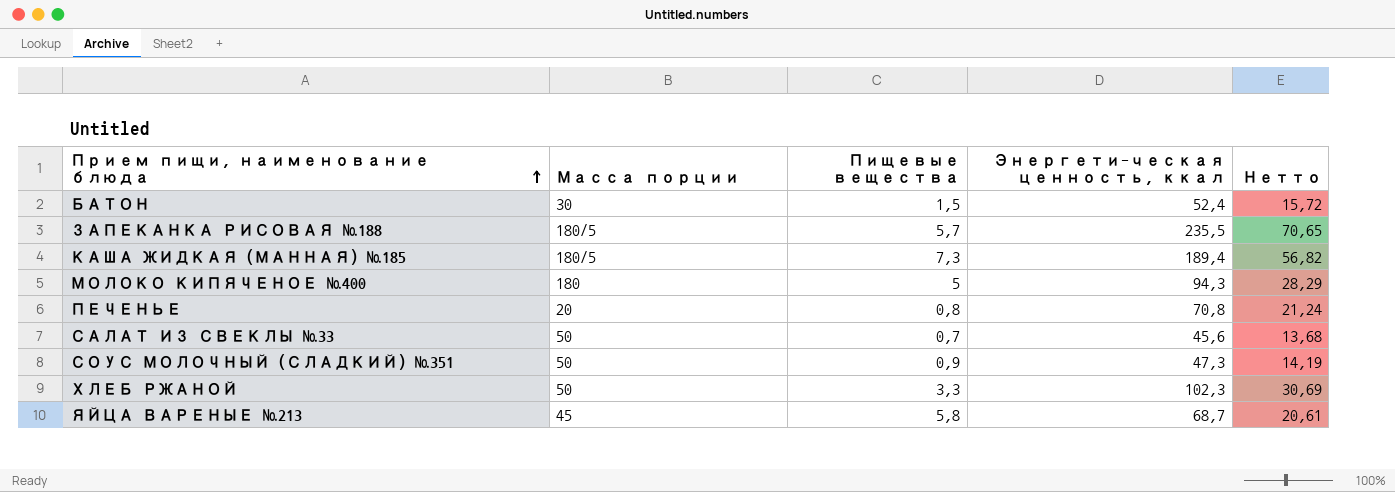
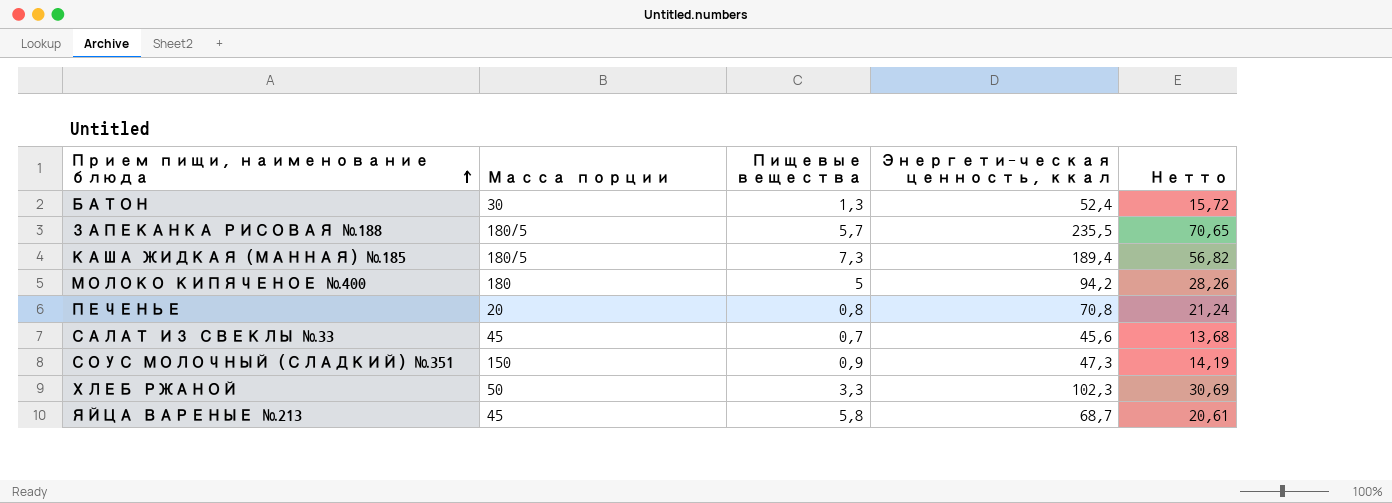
БАТОН | Пищевые вещества: 1,5 -> 1,3
МОЛОКО КИПЯЧЕНОЕ №400 | Энергети-ческая ценность, ккал: 94,3 -> 94,2
МОЛОКО КИПЯЧЕНОЕ №400 | Нетто: 28,29 -> 28,26
САЛАТ ИЗ СВЕКЛЫ №33 | Масса порции: 50 -> 45
СОУС МОЛОЧНЫЙ (СЛАДКИЙ) №351 | Масса порции: 50 -> 150

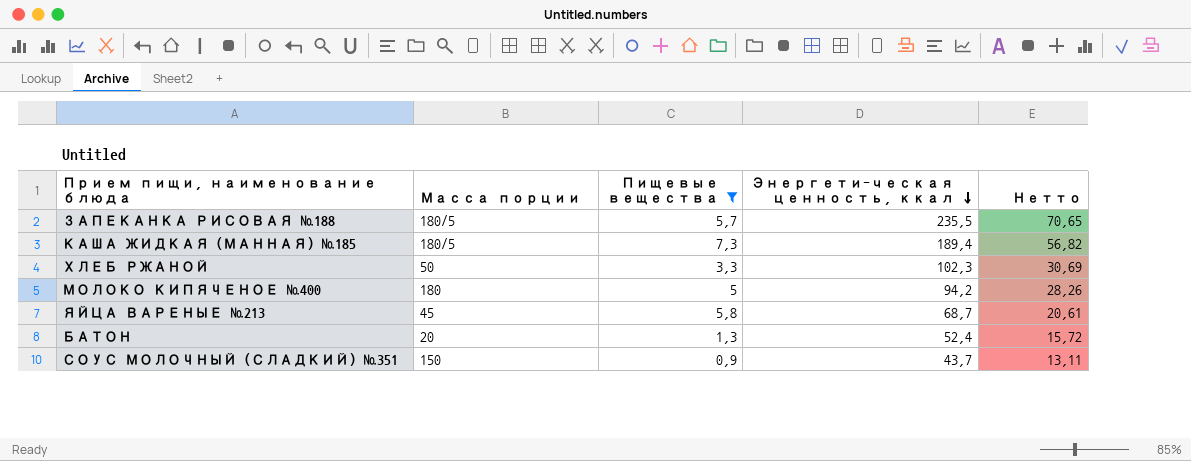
filter: none -> Пищевые вещества >= 0,9
row order: Прием пищи, наименование блюда ascending -> Энергети-ческая ценность, ккал descending
БАТОН | Масса порции: 30 -> 20
СОУС МОЛОЧНЫЙ (СЛАДКИЙ) №351 | Энергети-ческая ценность, ккал: 47,3 -> 43,7
СОУС МОЛОЧНЫЙ (СЛАДКИЙ) №351 | Нетто: 14,19 -> 13,11

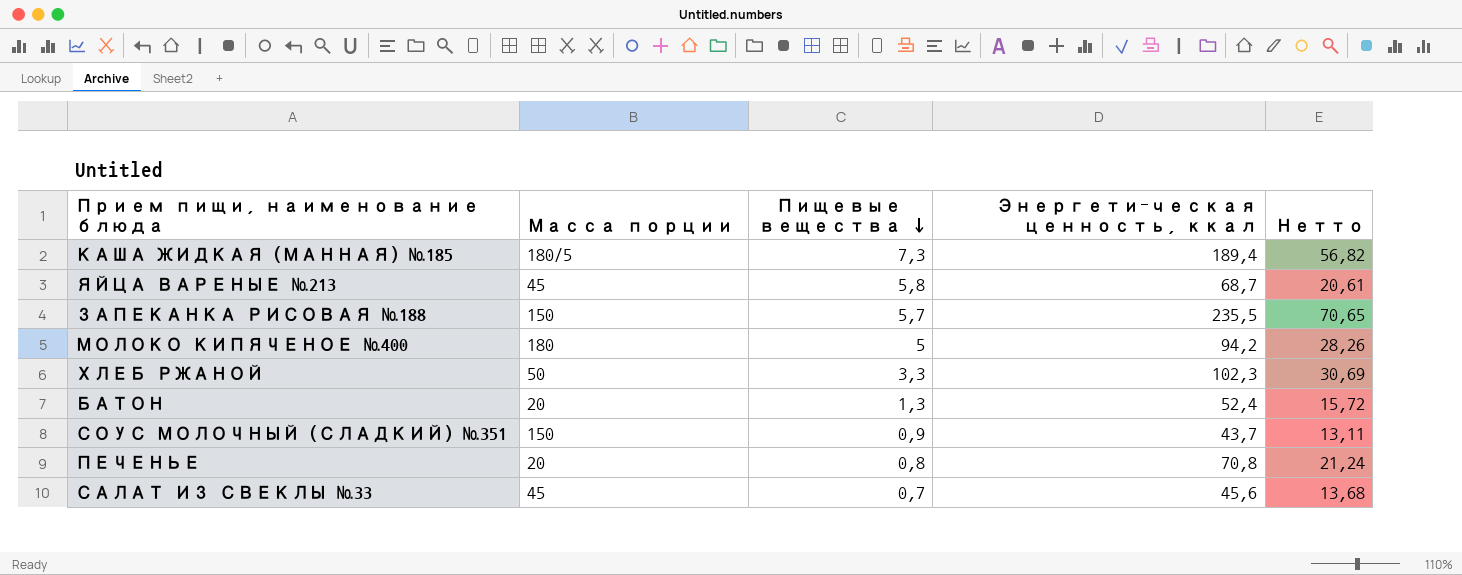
filter: Пищевые вещества >= 0,9 -> none
row order: Энергети-ческая ценность, ккал descending -> Пищевые вещества descending
ЗАПЕКАНКА РИСОВАЯ №188 | Масса порции: 180/5 -> 150

